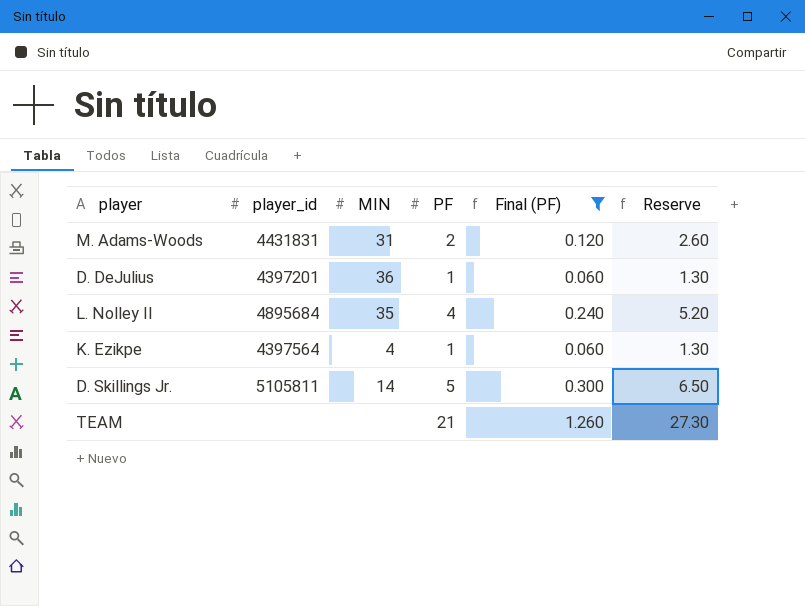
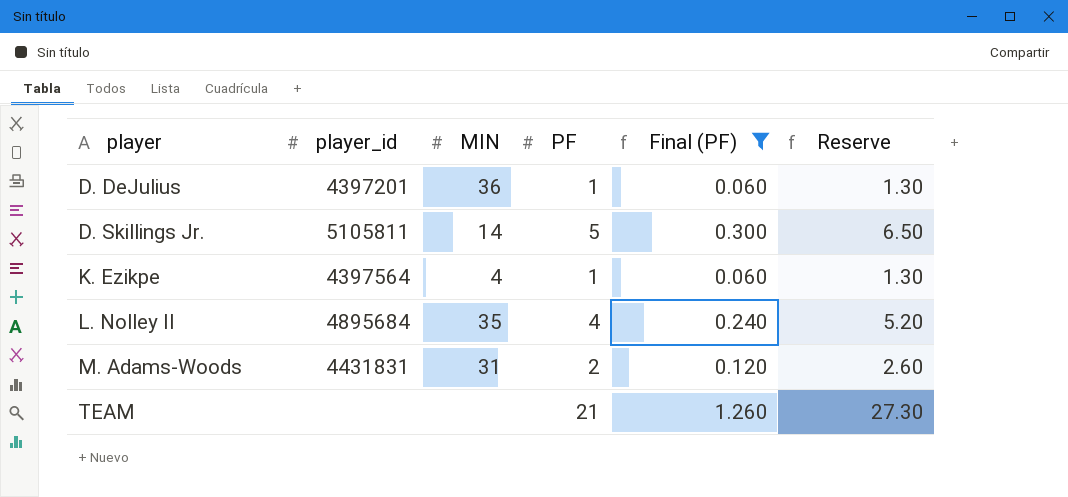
row order: none -> player ascending

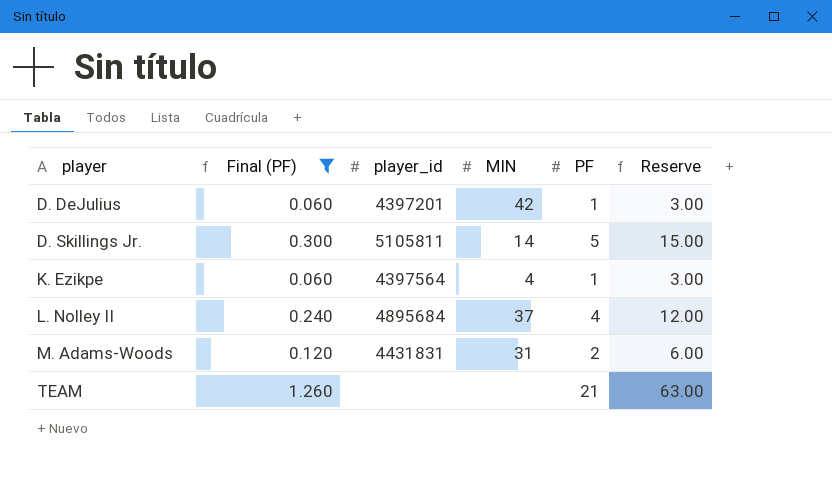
column Final (PF) | position: 5 -> 2
column Reserve | formula: [PF] * 1.3 -> [PF] * 3
D. DeJulius | MIN: 36 -> 42
L. Nolley II | MIN: 35 -> 37

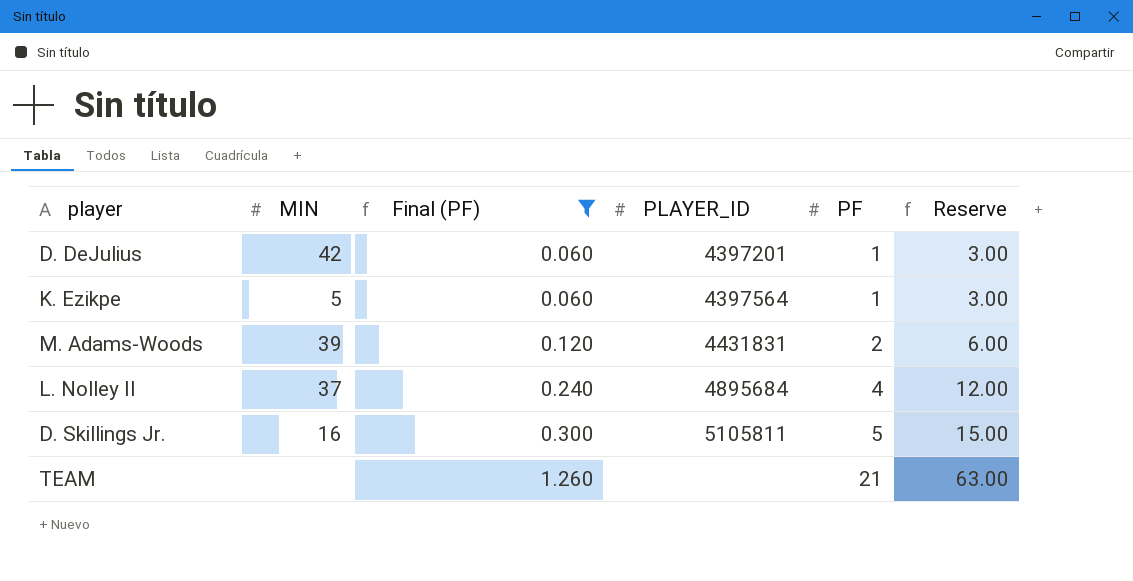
row order: player ascending -> Final (PF) ascending
column MIN | position: 4 -> 2
column name: player_id -> PLAYER_ID
K. Ezikpe | MIN: 4 -> 5
M. Adams-Woods | MIN: 31 -> 39
D. Skillings Jr. | MIN: 14 -> 16

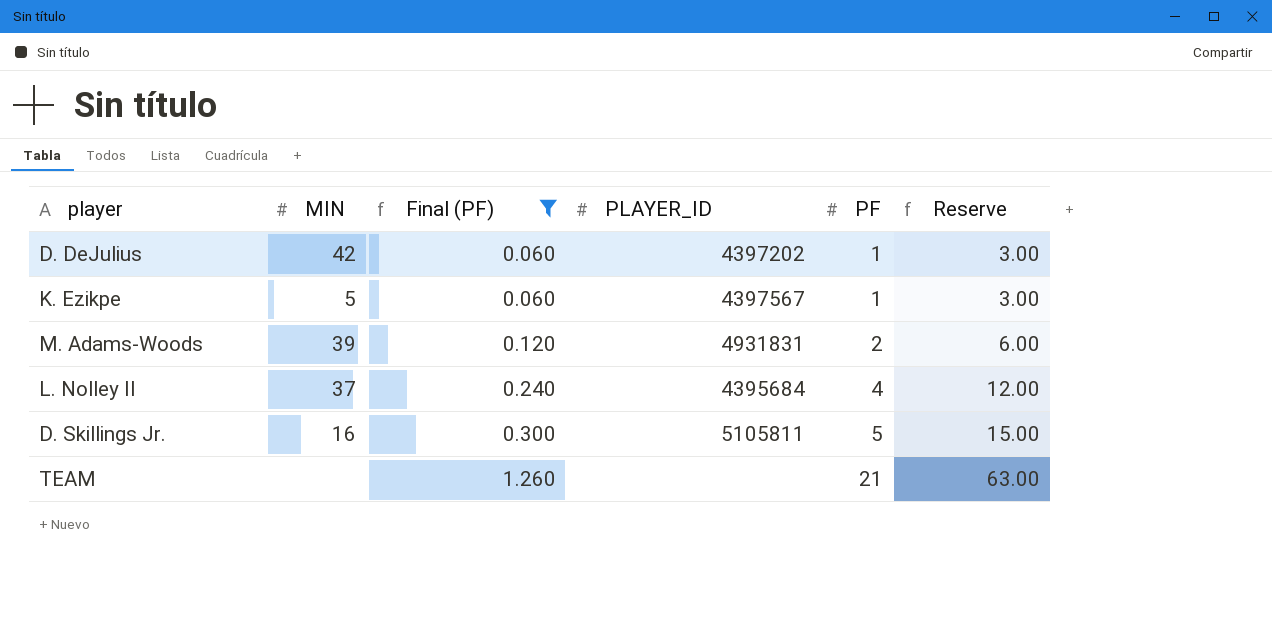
D. DeJulius | PLAYER_ID: 4397201 -> 4397202
K. Ezikpe | PLAYER_ID: 4397564 -> 4397567
M. Adams-Woods | PLAYER_ID: 4431831 -> 4931831
L. Nolley II | PLAYER_ID: 4895684 -> 4395684

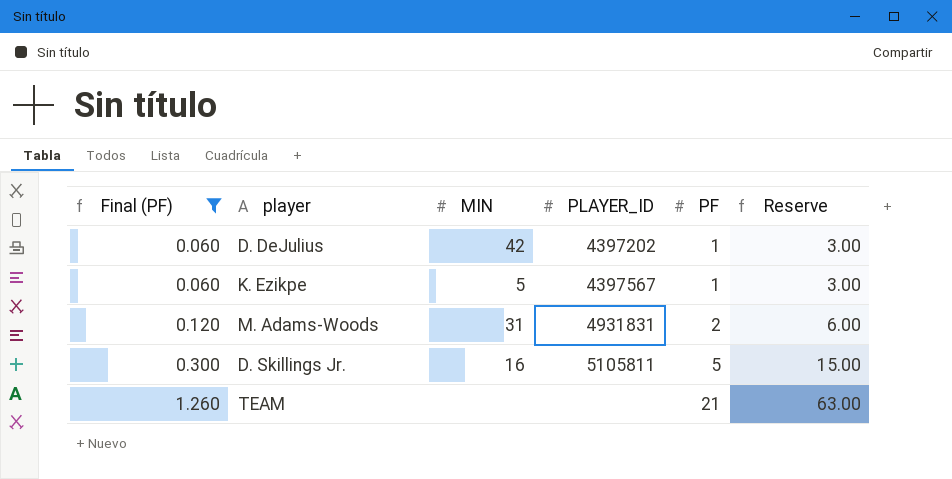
column Final (PF) | position: 3 -> 1
row L. Nolley II: 37 | 0.240 | 4395684 | 4 | 12.00 -> none
M. Adams-Woods | MIN: 39 -> 31

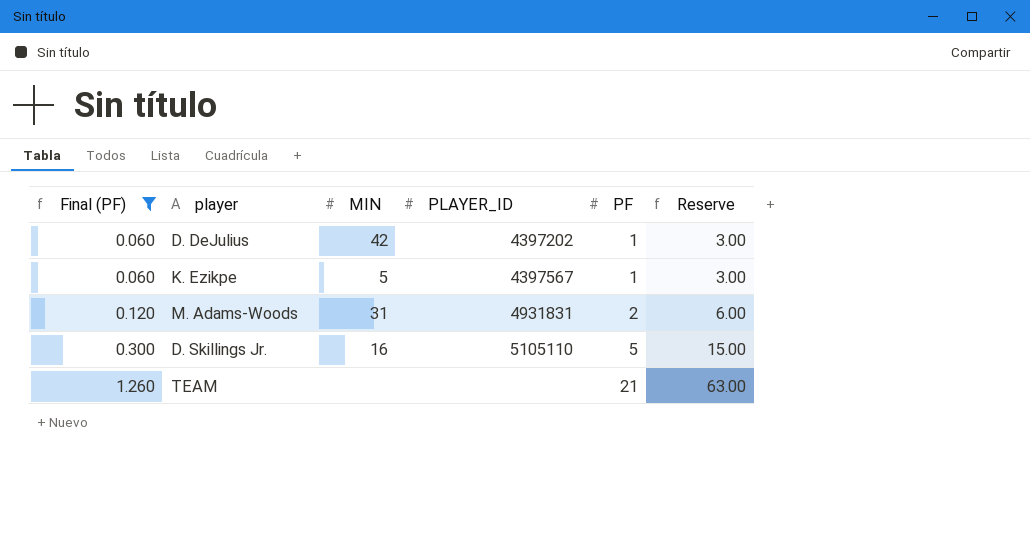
D. Skillings Jr. | PLAYER_ID: 5105811 -> 5105110

